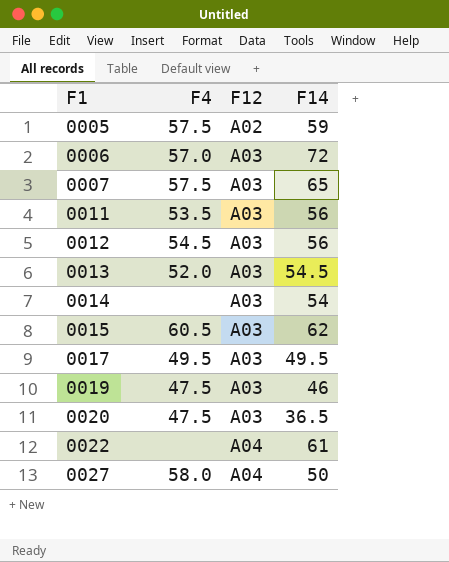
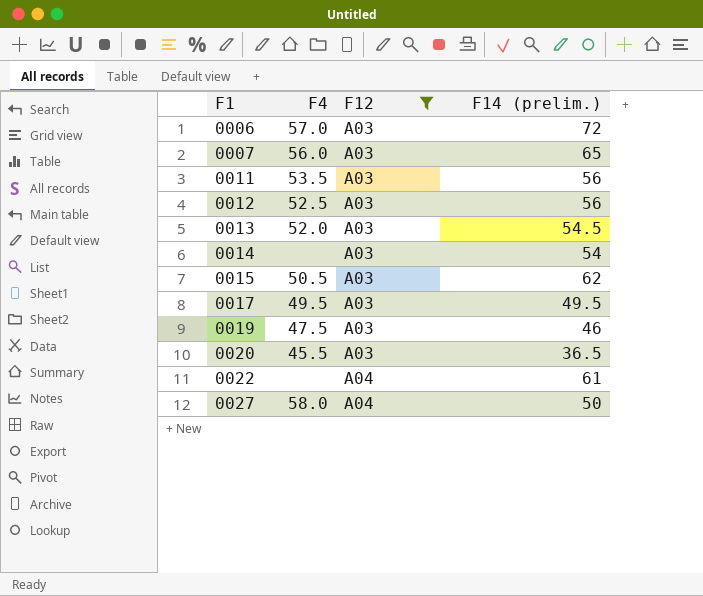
filter: none -> F12 != A02
column name: F14 -> F14 (prelim.)
0007 | F4: 57.5 -> 56.0
0012 | F4: 54.5 -> 52.5
0015 | F4: 60.5 -> 50.5
0020 | F4: 47.5 -> 45.5

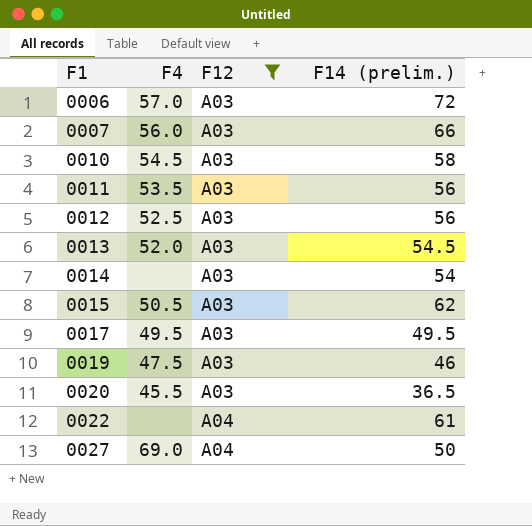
0007 | F14 (prelim.): 65 -> 66
row 0010: none -> 54.5 | A03 | 58
0027 | F4: 58.0 -> 69.0

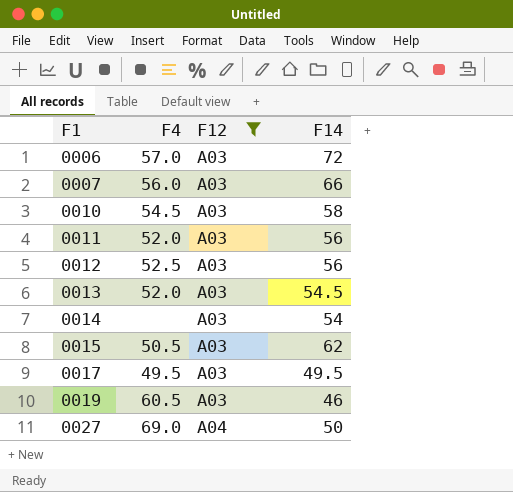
column name: F14 (prelim.) -> F14
row 0020: 45.5 | A03 | 36.5 -> none
row 0022: none | A04 | 61 -> none
0011 | F4: 53.5 -> 52.0
0019 | F4: 47.5 -> 60.5

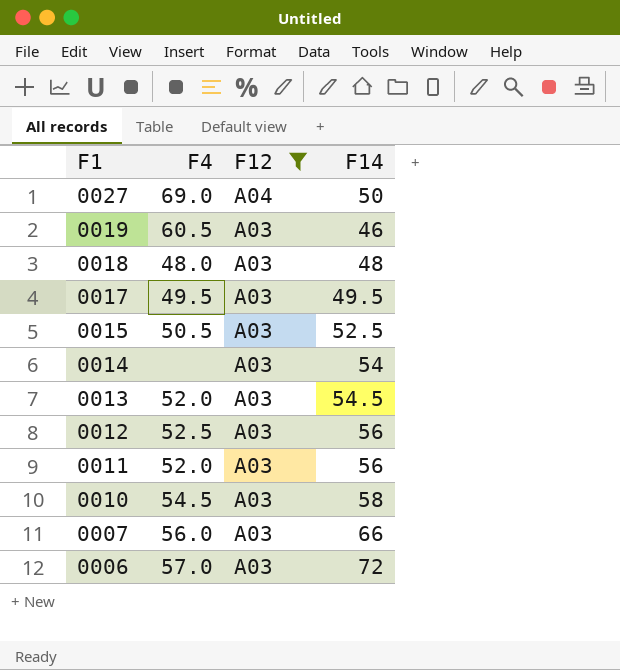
row order: F1 ascending -> F1 descending
row 0018: none -> 48.0 | A03 | 48
0015 | F14: 62 -> 52.5

